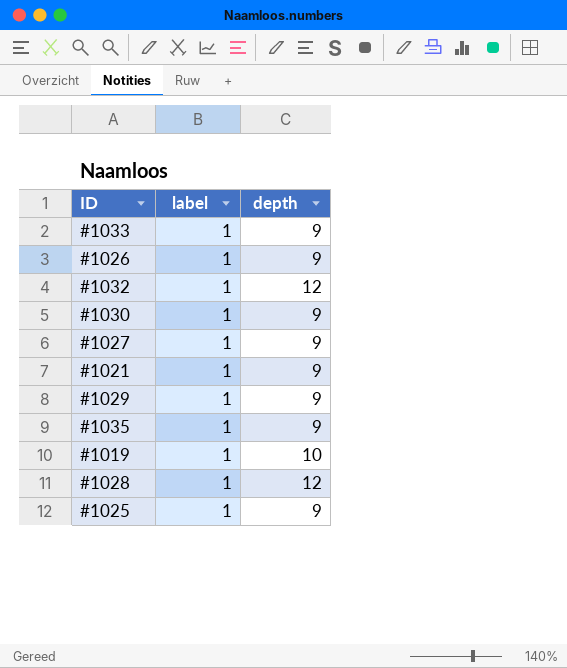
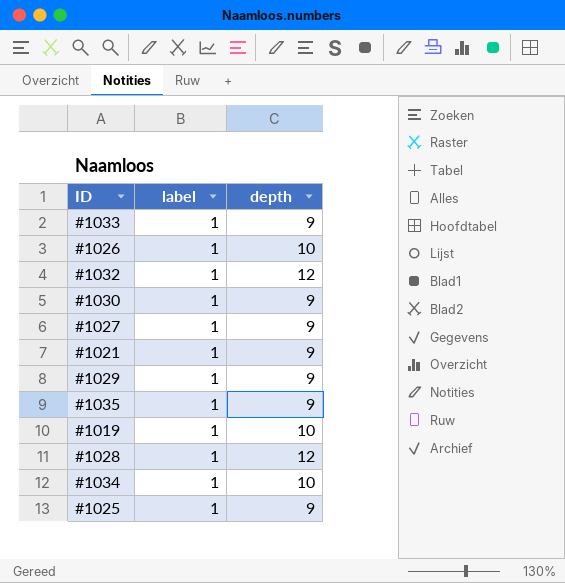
#1026 | depth: 9 -> 10
row #1034: none -> 1 | 10

